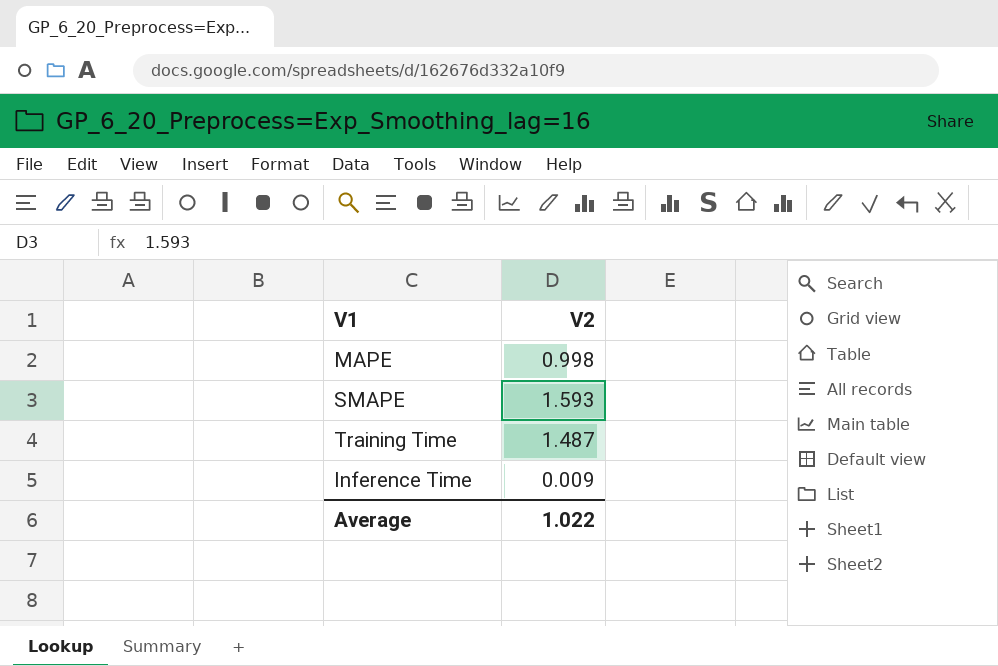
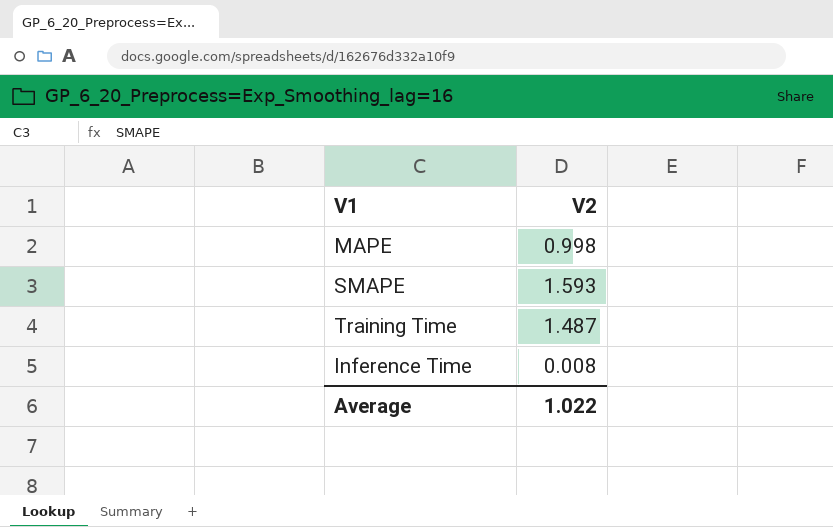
Inference Time | V2: 0.009 -> 0.008

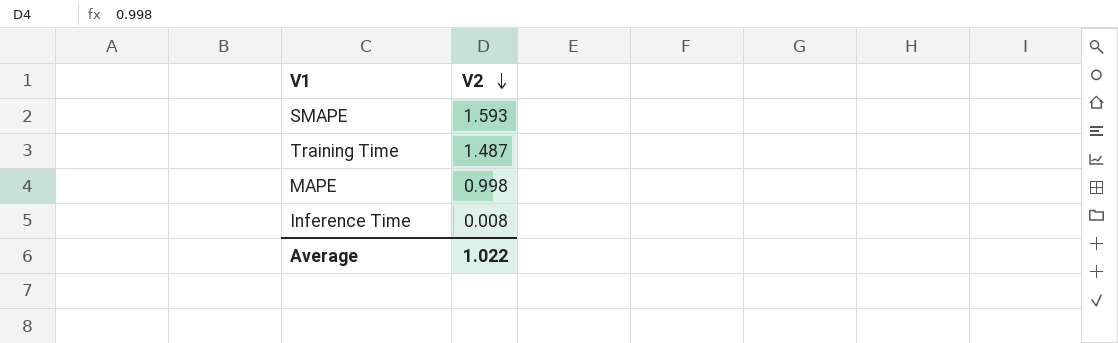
row order: none -> V2 descending

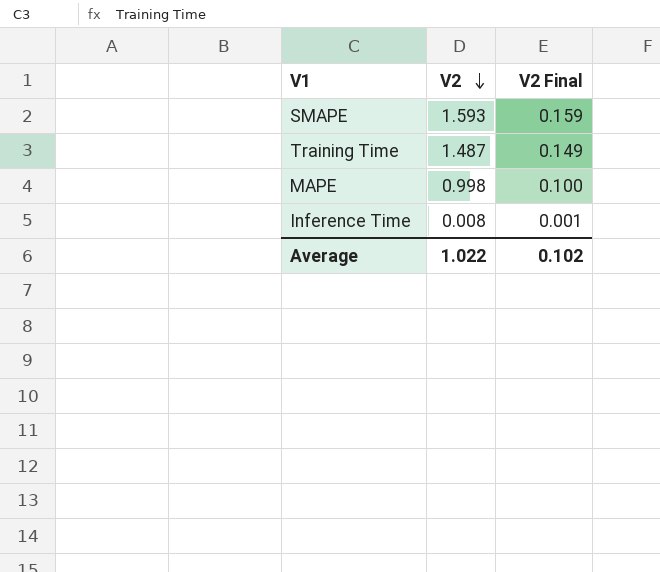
column V2 Final | formula: none -> [V2] * 0.1

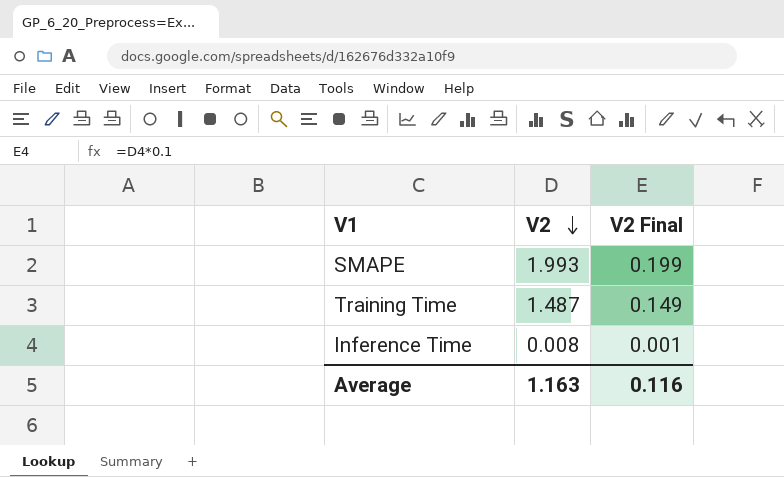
row MAPE: 0.998 | 0.100 -> none
SMAPE | V2: 1.593 -> 1.993
SMAPE | V2 Final: 0.159 -> 0.199
Average | V2: 1.022 -> 1.163
Average | V2 Final: 0.102 -> 0.116

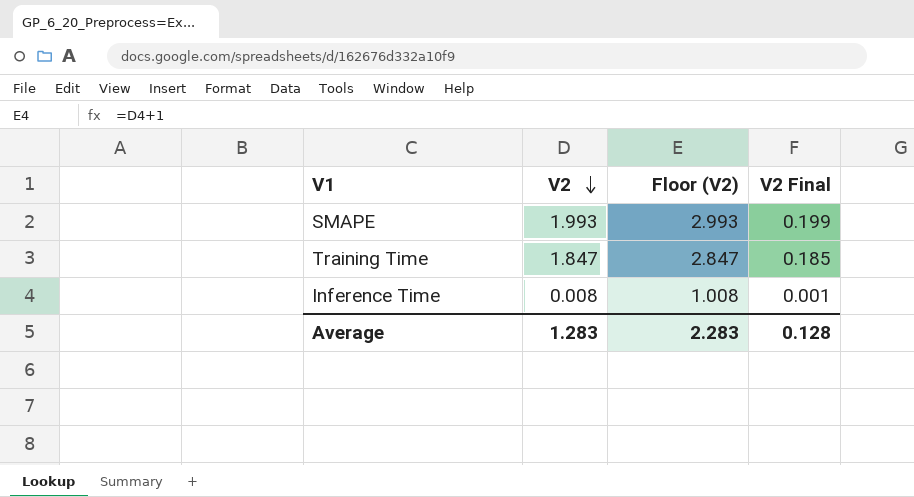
column Floor (V2) | formula: none -> [V2] + 1
Training Time | V2: 1.487 -> 1.847
Training Time | V2 Final: 0.149 -> 0.185
Average | V2: 1.163 -> 1.283
Average | V2 Final: 0.116 -> 0.128

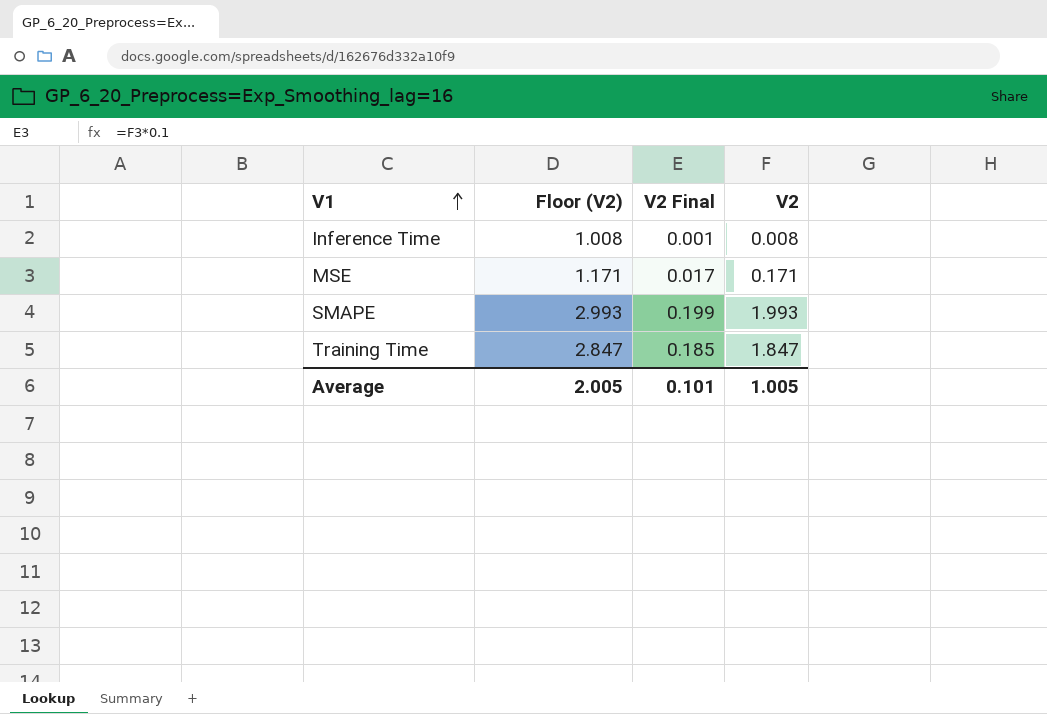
row order: V2 descending -> V1 ascending
column V2 | position: 2 -> 4
row MSE: none -> 1.171 | 0.017 | 0.171
Average | Floor (V2): 2.283 -> 2.005
Average | V2 Final: 0.128 -> 0.101
Average | V2: 1.283 -> 1.005

